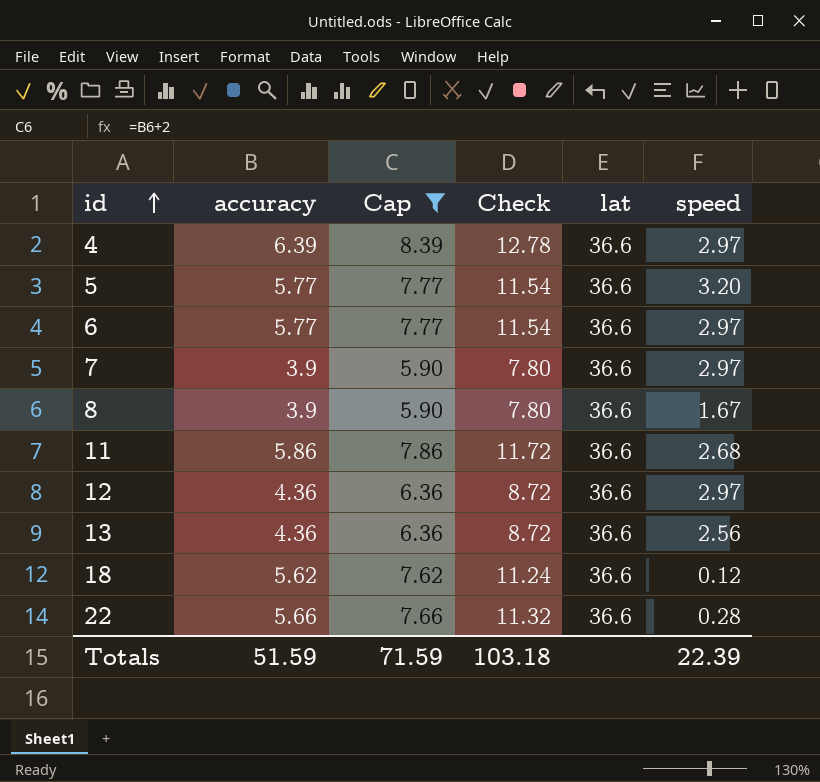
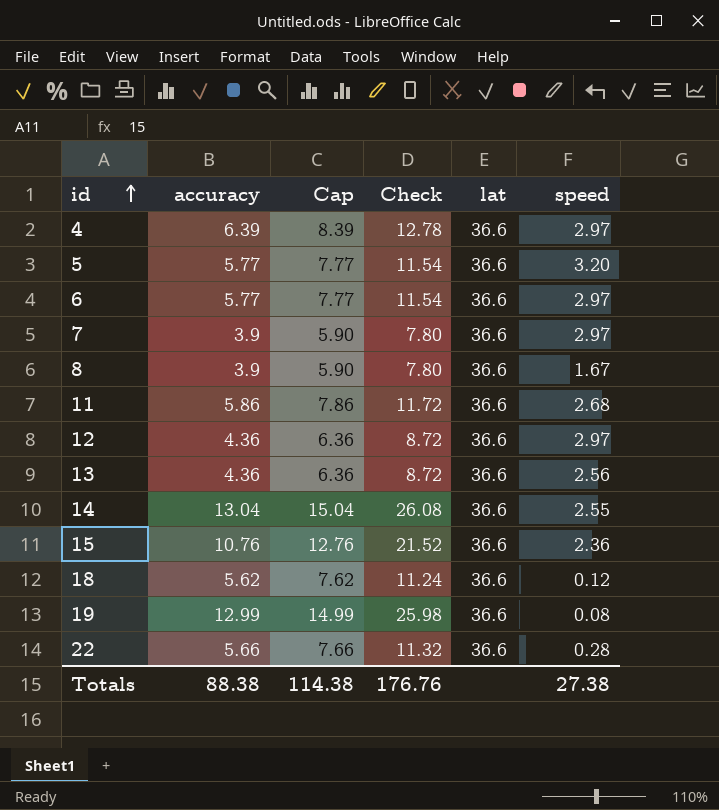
filter: Cap <= 8.39 -> none
Totals | accuracy: 51.59 -> 88.38
Totals | Cap: 71.59 -> 114.38
Totals | Check: 103.18 -> 176.76
Totals | speed: 22.39 -> 27.38

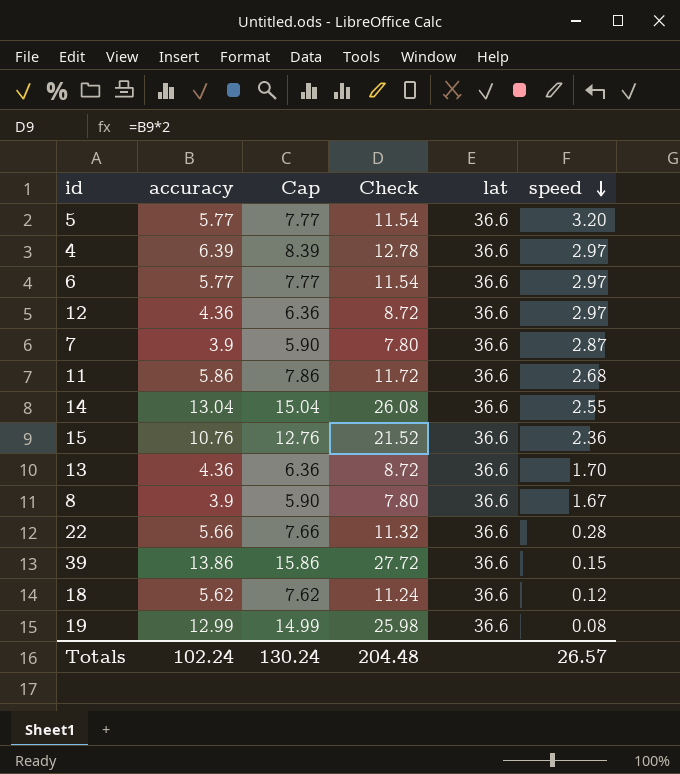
row order: id ascending -> speed descending
7 | speed: 2.97 -> 2.87
13 | speed: 2.56 -> 1.70
row 39: none -> 13.86 | 15.86 | 27.72 | 36.6 | 0.15
Totals | accuracy: 88.38 -> 102.24
Totals | Cap: 114.38 -> 130.24
Totals | Check: 176.76 -> 204.48
Totals | speed: 27.38 -> 26.57

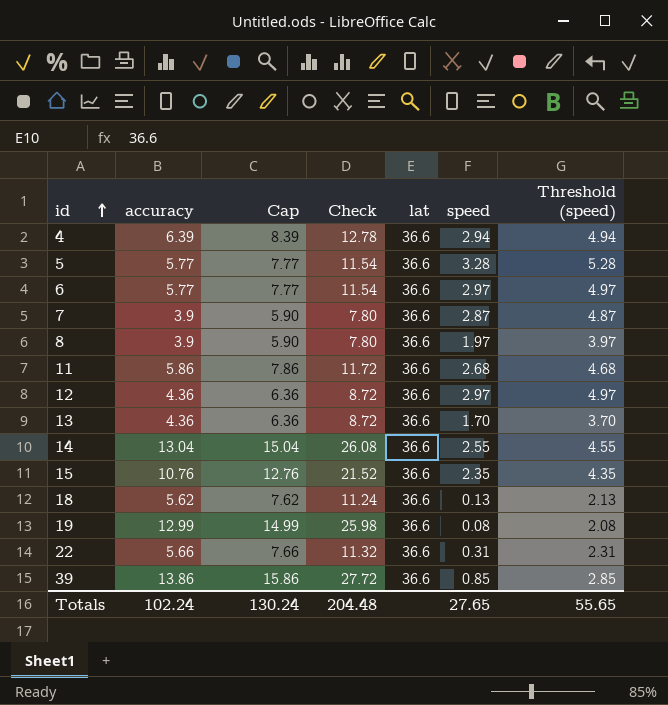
row order: speed descending -> id ascending
column Threshold (speed) | formula: none -> [speed] + 2
4 | speed: 2.97 -> 2.94
5 | speed: 3.20 -> 3.28
8 | speed: 1.67 -> 1.97
15 | speed: 2.36 -> 2.35
18 | speed: 0.12 -> 0.13
22 | speed: 0.28 -> 0.31
39 | speed: 0.15 -> 0.85
Totals | speed: 26.57 -> 27.65

